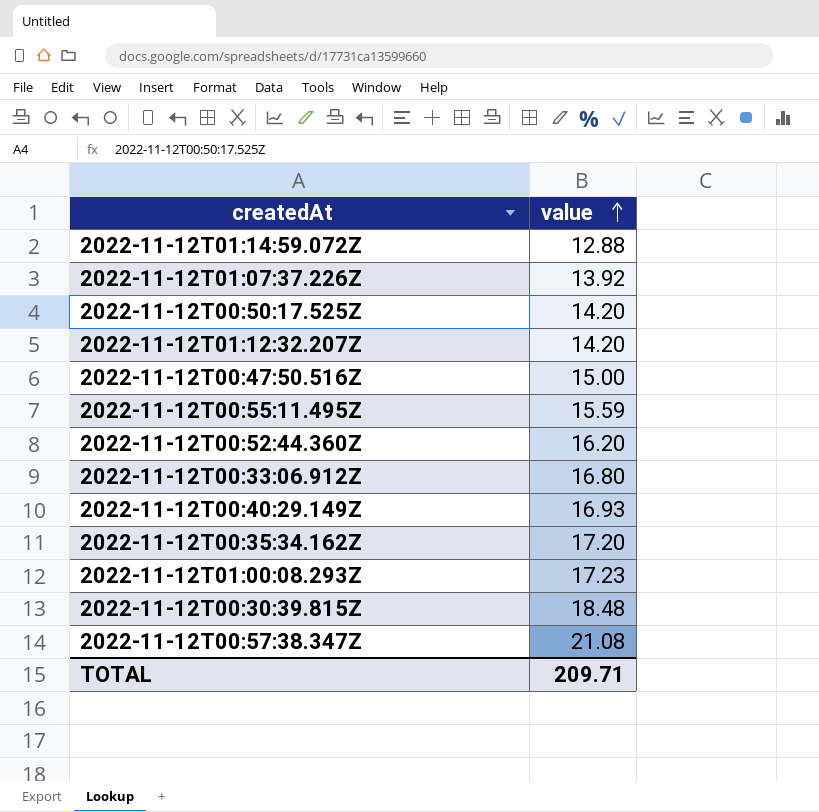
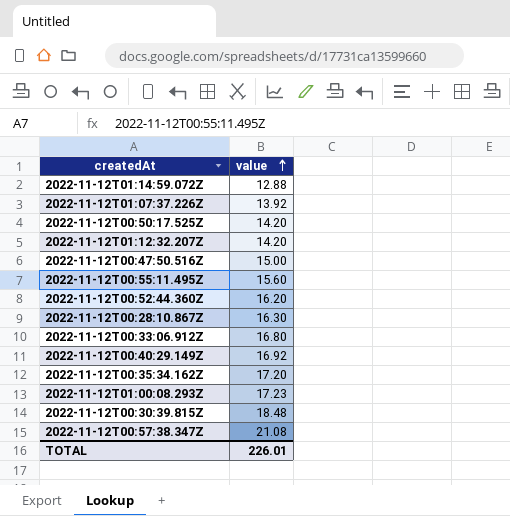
2022-11-12T00:55:11.495Z | value: 15.59 -> 15.60
row 2022-11-12T00:28:10.867Z: none -> 16.30
2022-11-12T00:40:29.149Z | value: 16.93 -> 16.92
TOTAL | value: 209.71 -> 226.01

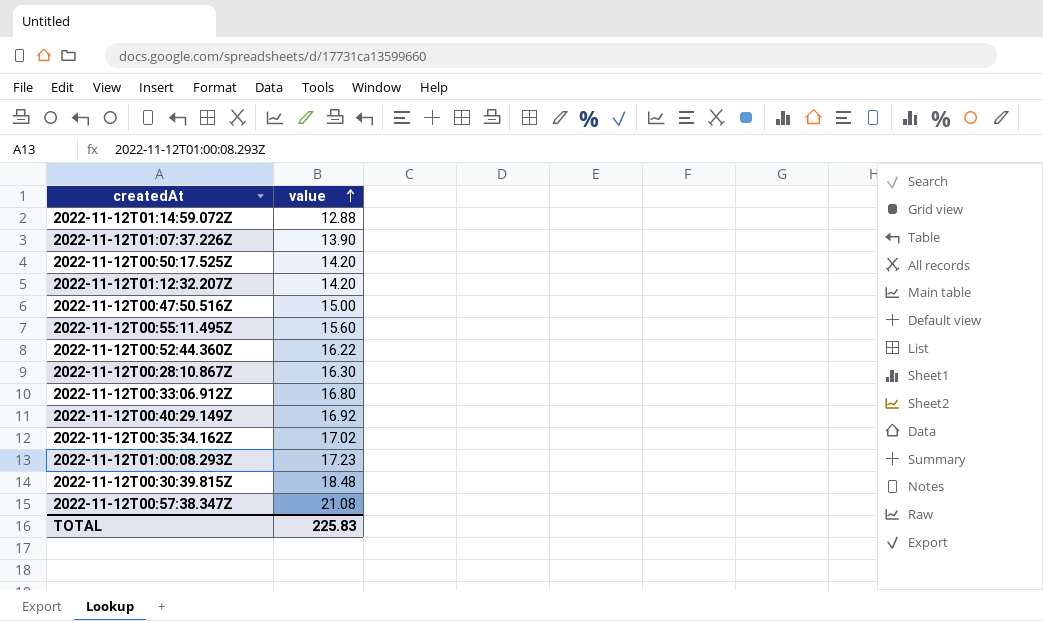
2022-11-12T01:07:37.226Z | value: 13.92 -> 13.90
2022-11-12T00:52:44.360Z | value: 16.20 -> 16.22
2022-11-12T00:35:34.162Z | value: 17.20 -> 17.02
TOTAL | value: 226.01 -> 225.83

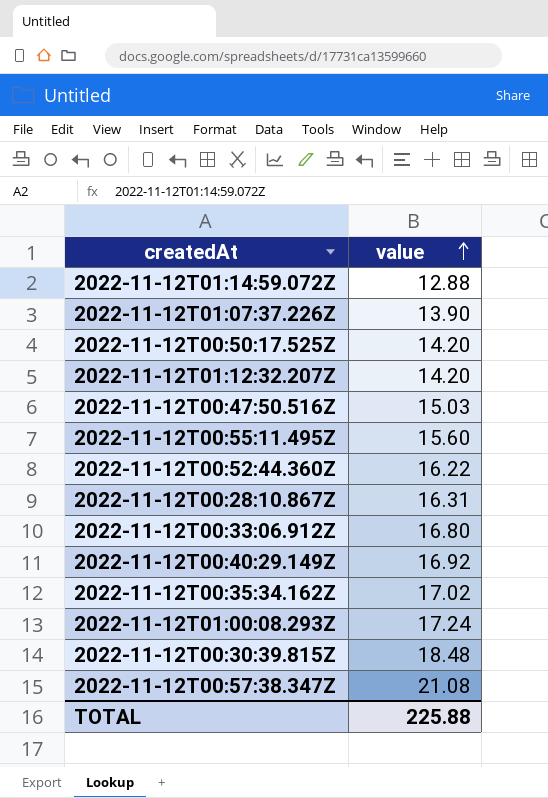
2022-11-12T00:47:50.516Z | value: 15.00 -> 15.03
2022-11-12T00:28:10.867Z | value: 16.30 -> 16.31
2022-11-12T01:00:08.293Z | value: 17.23 -> 17.24
TOTAL | value: 225.83 -> 225.88

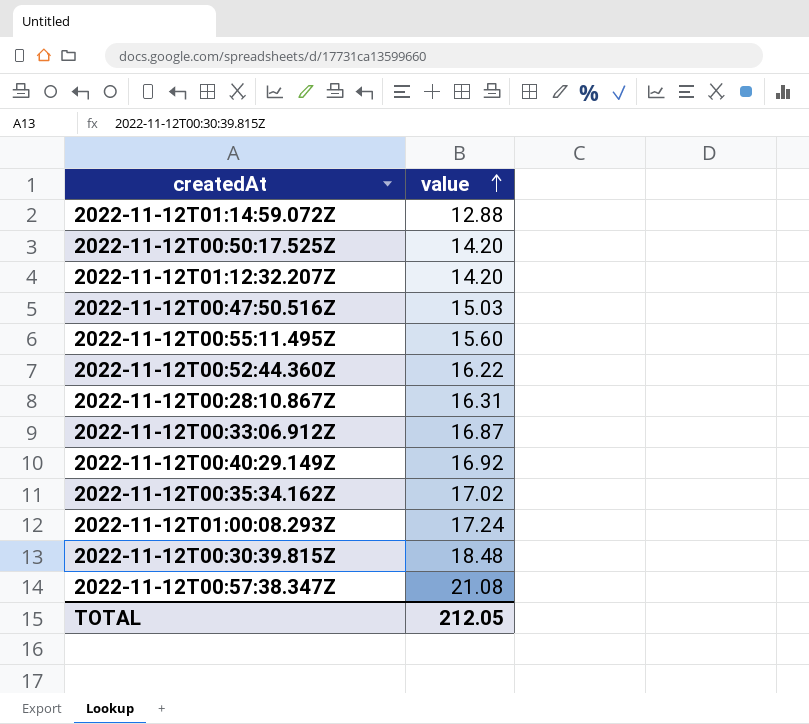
row 2022-11-12T01:07:37.226Z: 13.90 -> none
2022-11-12T00:33:06.912Z | value: 16.80 -> 16.87
TOTAL | value: 225.88 -> 212.05

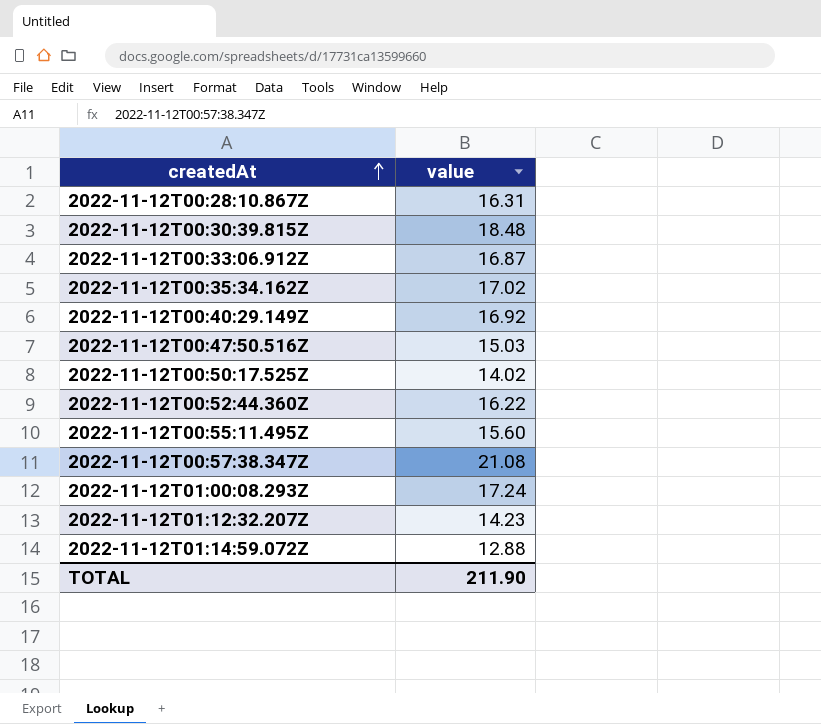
row order: value ascending -> createdAt ascending
2022-11-12T00:50:17.525Z | value: 14.20 -> 14.02
2022-11-12T01:12:32.207Z | value: 14.20 -> 14.23
TOTAL | value: 212.05 -> 211.90

